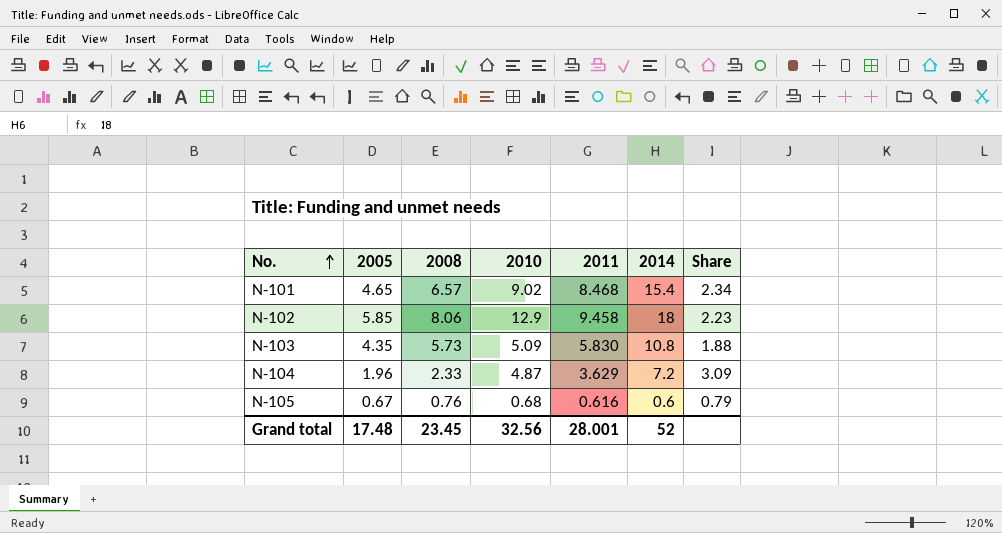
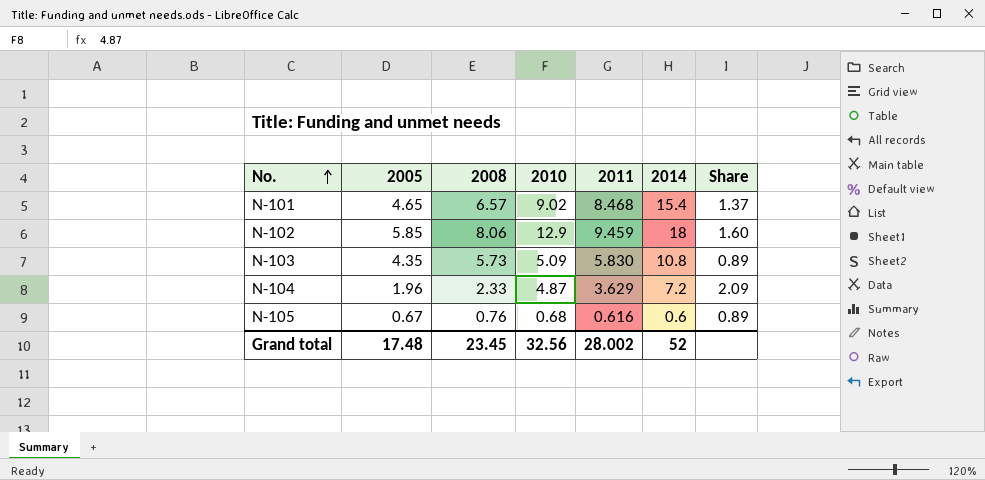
column Share | formula: [2014] / [2008] -> [2010] / [2008]
N-102 | 2011: 9.458 -> 9.459
Grand total | 2011: 28.001 -> 28.002

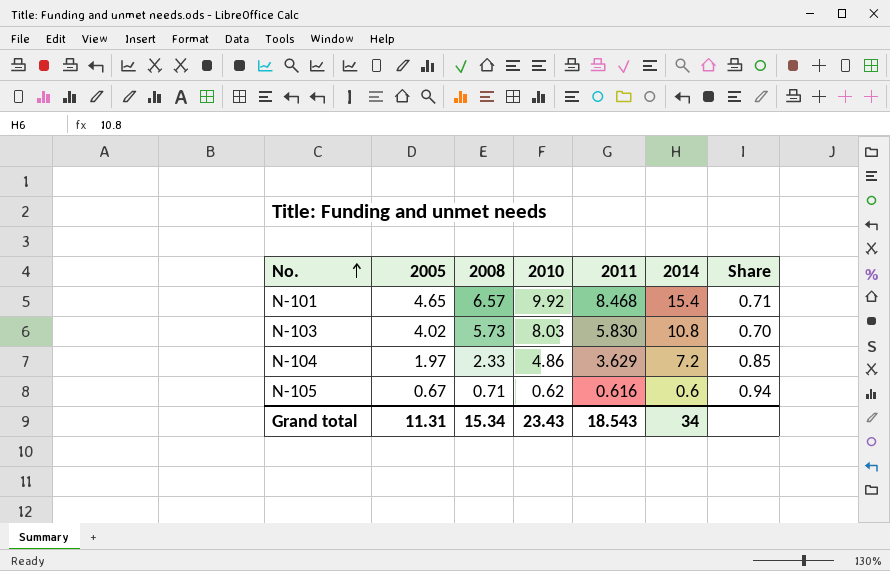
column Share | formula: [2010] / [2008] -> [2005] / [2008]
row N-102: 5.85 | 8.06 | 12.9 | 9.459 | 18 | 1.60 -> none
N-101 | 2010: 9.02 -> 9.92
N-103 | 2005: 4.35 -> 4.02
N-103 | 2010: 5.09 -> 8.03
N-104 | 2005: 1.96 -> 1.97
N-104 | 2010: 4.87 -> 4.86
N-105 | 2008: 0.76 -> 0.71
N-105 | 2010: 0.68 -> 0.62
Grand total | 2005: 17.48 -> 11.31
Grand total | 2008: 23.45 -> 15.34
Grand total | 2010: 32.56 -> 23.43
Grand total | 2011: 28.002 -> 18.543
Grand total | 2014: 52 -> 34

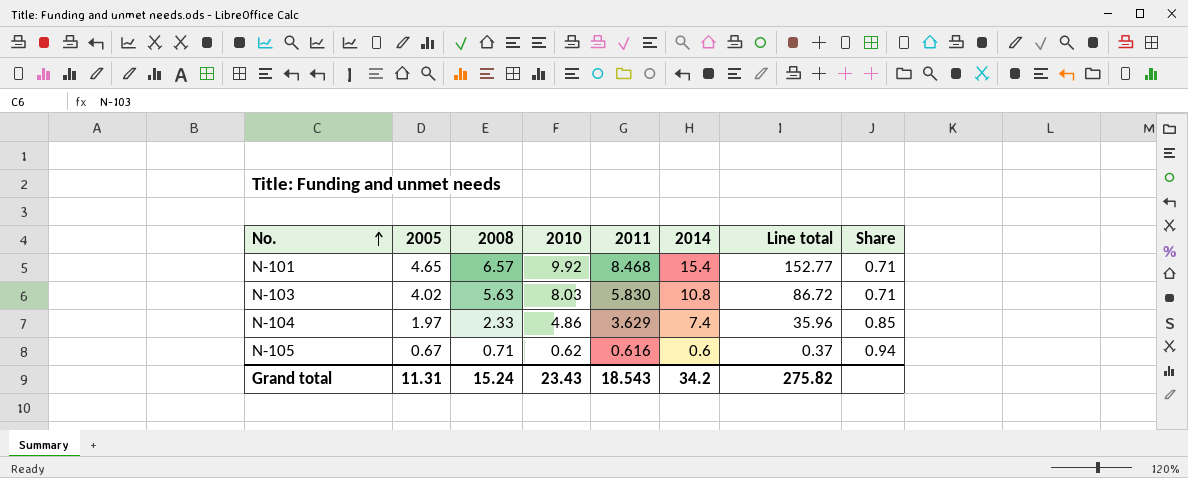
column Line total | formula: none -> [2010] * [2014]
N-103 | 2008: 5.73 -> 5.63
N-103 | Share: 0.70 -> 0.71
N-104 | 2014: 7.2 -> 7.4
Grand total | 2008: 15.34 -> 15.24
Grand total | 2014: 34 -> 34.2

